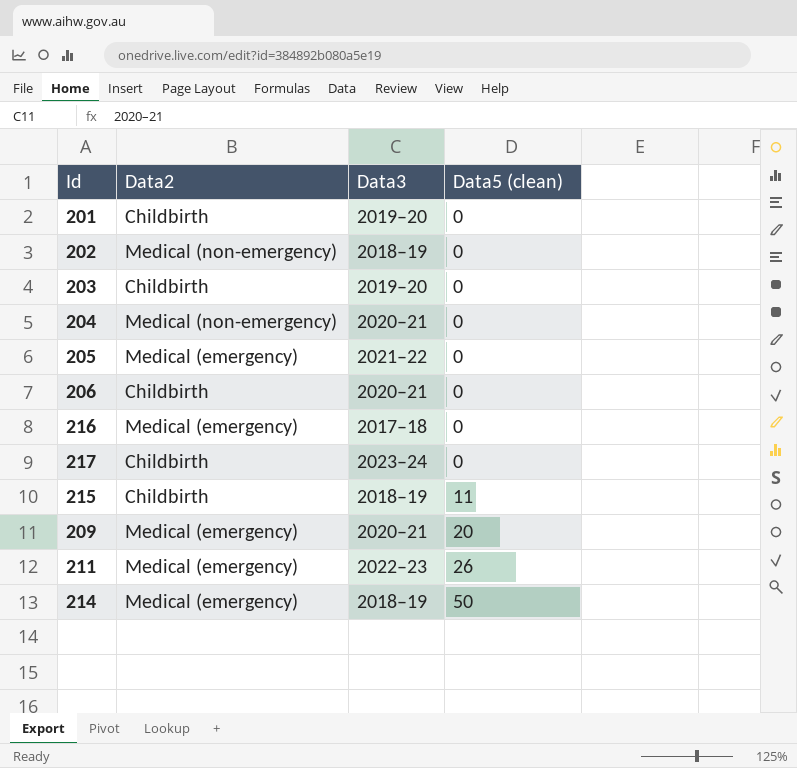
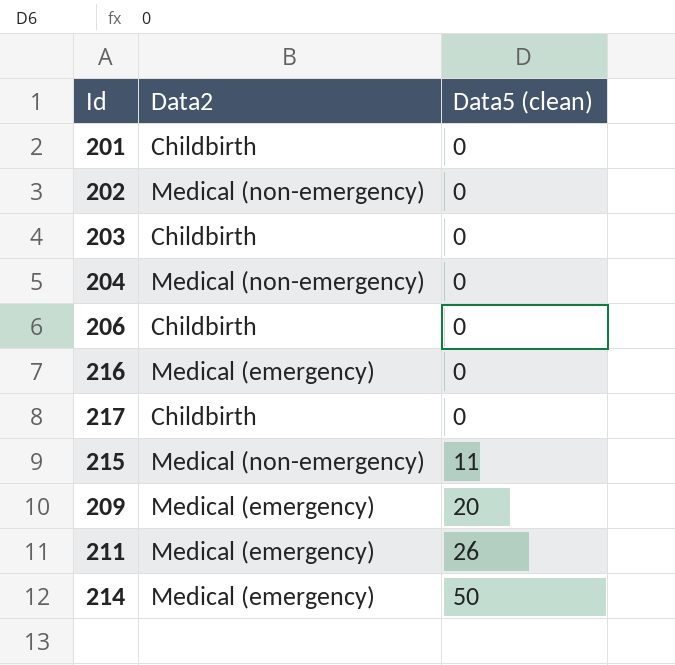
column Data3 | position: 3 -> none
row 205: Medical (emergency) | 2021–22 | 0 -> none
215 | Data2: Childbirth -> Medical (non-emergency)

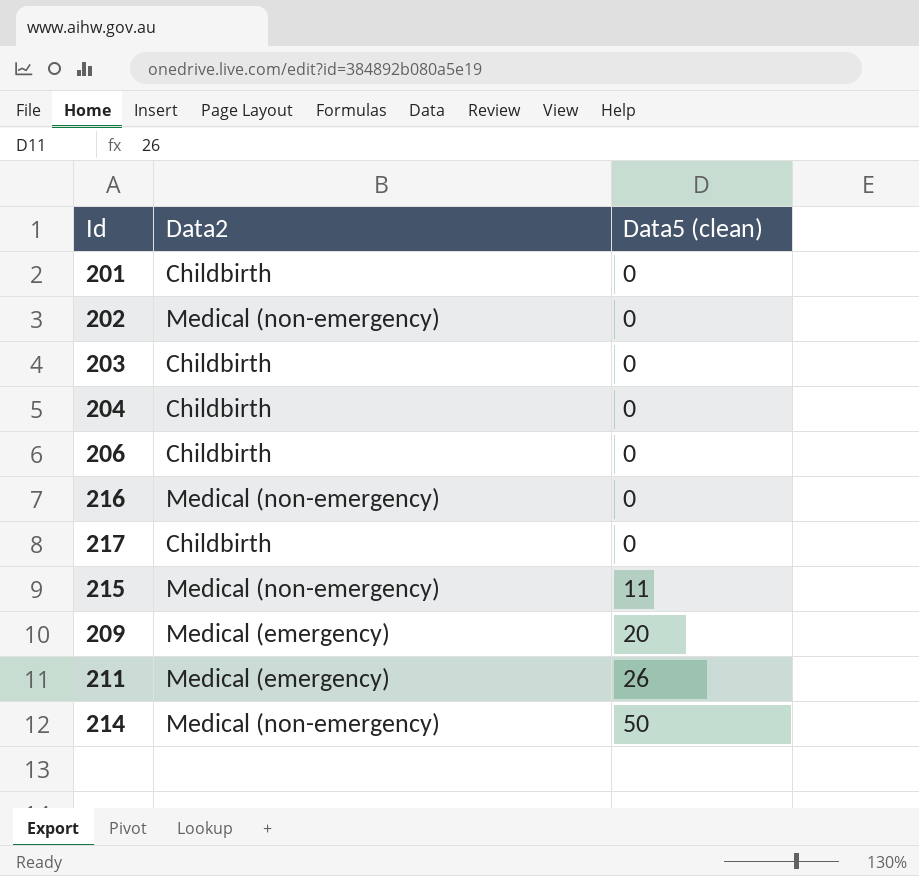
204 | Data2: Medical (non-emergency) -> Childbirth
216 | Data2: Medical (emergency) -> Medical (non-emergency)
214 | Data2: Medical (emergency) -> Medical (non-emergency)

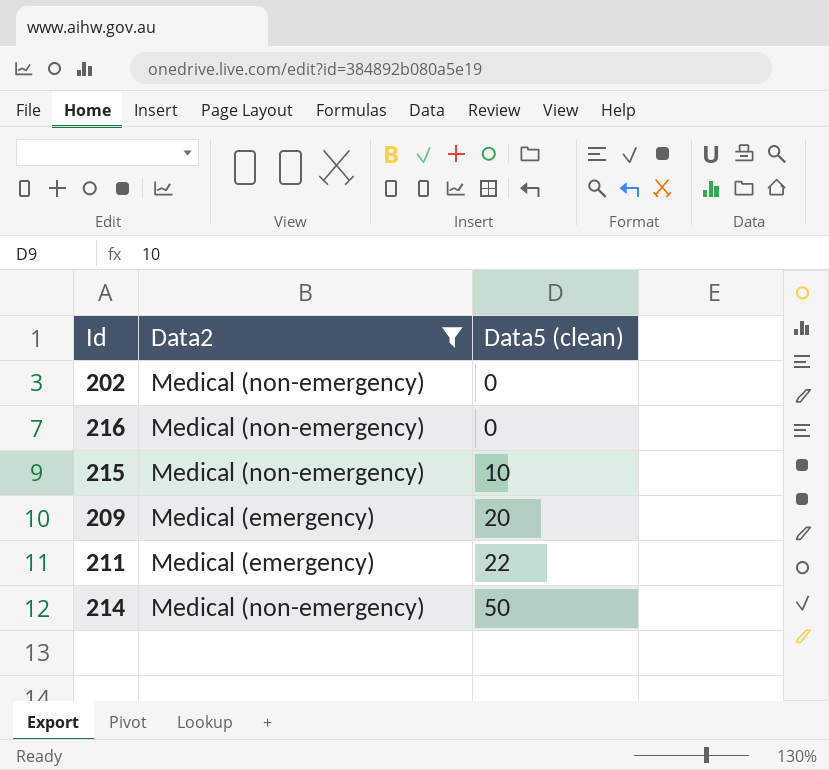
filter: none -> Data2 != Childbirth
215 | Data5 (clean): 11 -> 10
211 | Data5 (clean): 26 -> 22

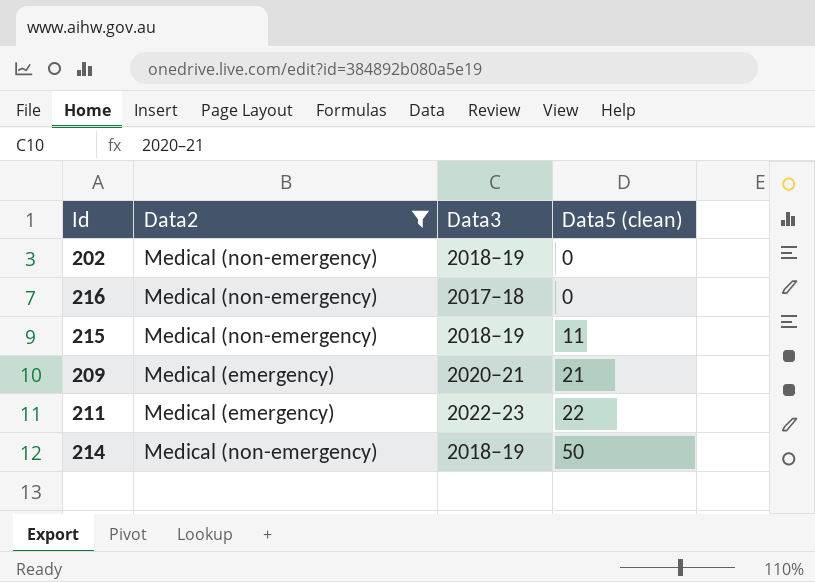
column Data3 | position: none -> 3
215 | Data5 (clean): 10 -> 11
209 | Data5 (clean): 20 -> 21

